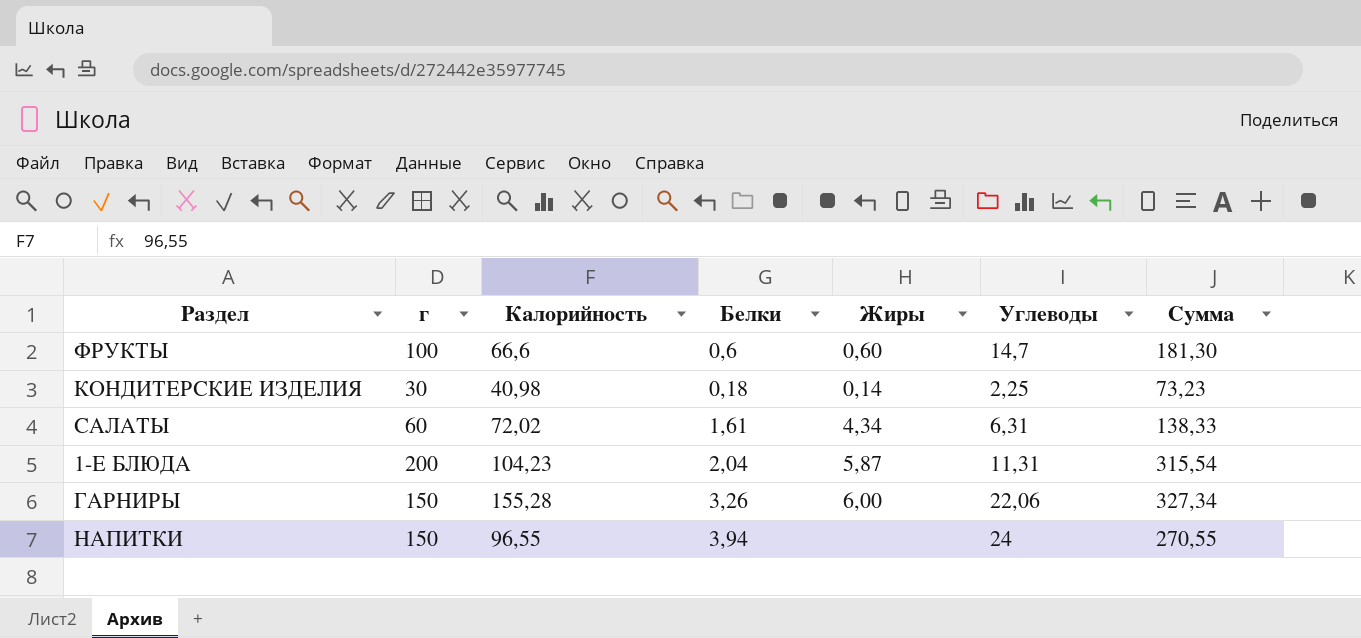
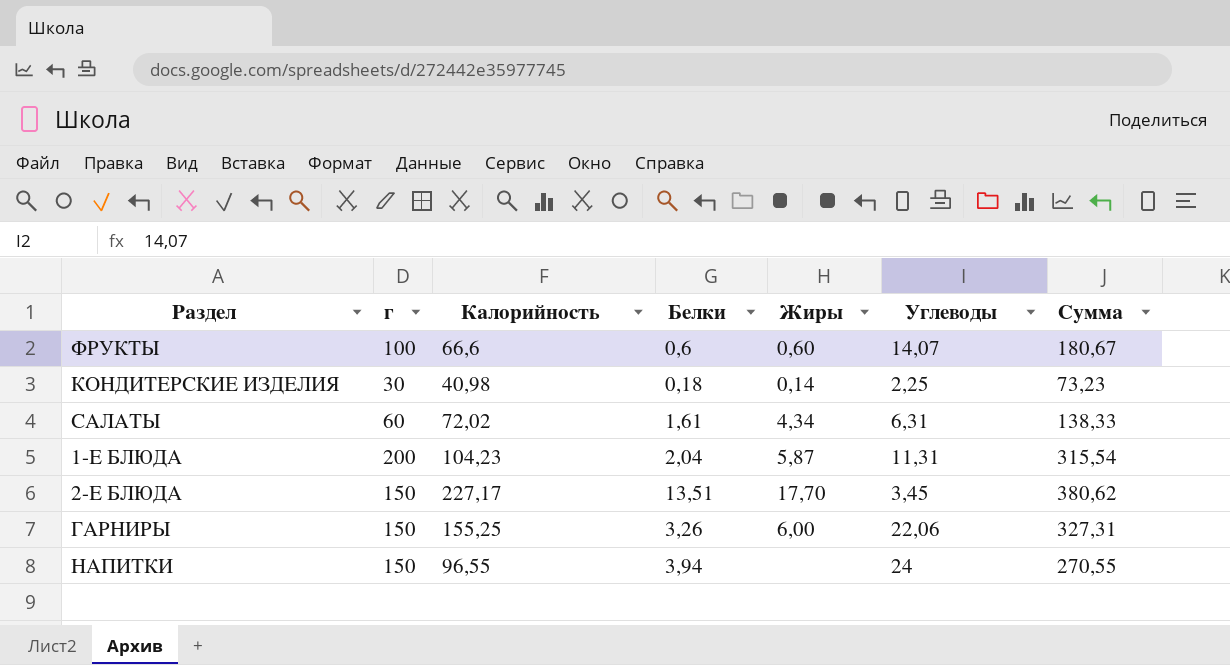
ФРУКТЫ | Углеводы: 14,7 -> 14,07
ФРУКТЫ | Сумма: 181,30 -> 180,67
row 2-Е БЛЮДА: none -> 150 | 227,17 | 13,51 | 17,70 | 3,45 | 380,62
ГАРНИРЫ | Калорийность: 155,28 -> 155,25
ГАРНИРЫ | Сумма: 327,34 -> 327,31

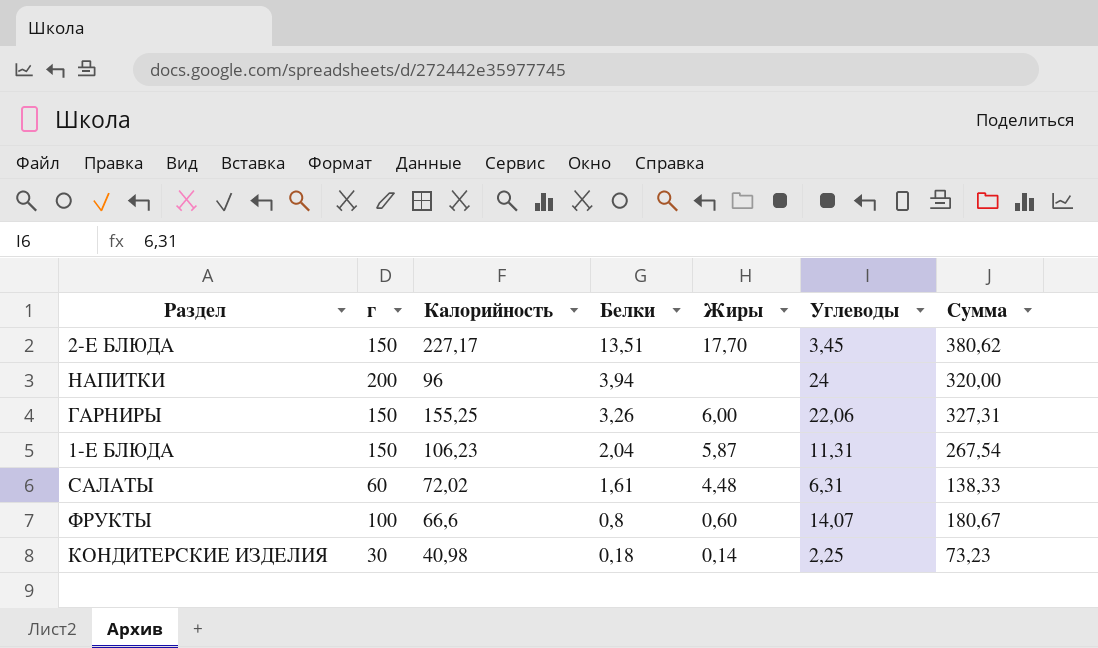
row order: none -> Белки descending
НАПИТКИ | г: 150 -> 200
НАПИТКИ | Калорийность: 96,55 -> 96
НАПИТКИ | Сумма: 270,55 -> 320,00
1-Е БЛЮДА | г: 200 -> 150
1-Е БЛЮДА | Калорийность: 104,23 -> 106,23
1-Е БЛЮДА | Сумма: 315,54 -> 267,54
САЛАТЫ | Жиры: 4,34 -> 4,48
ФРУКТЫ | Белки: 0,6 -> 0,8

